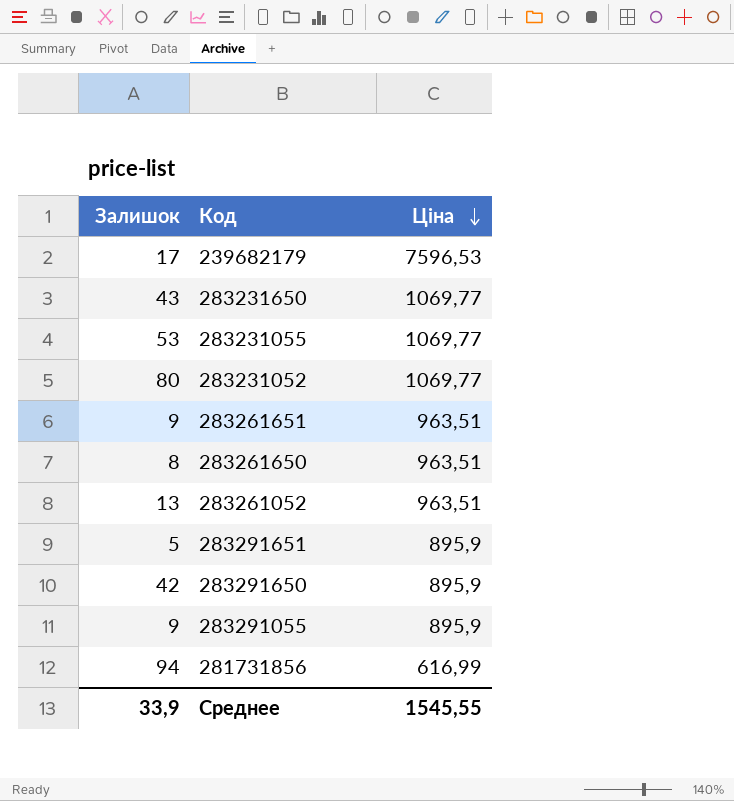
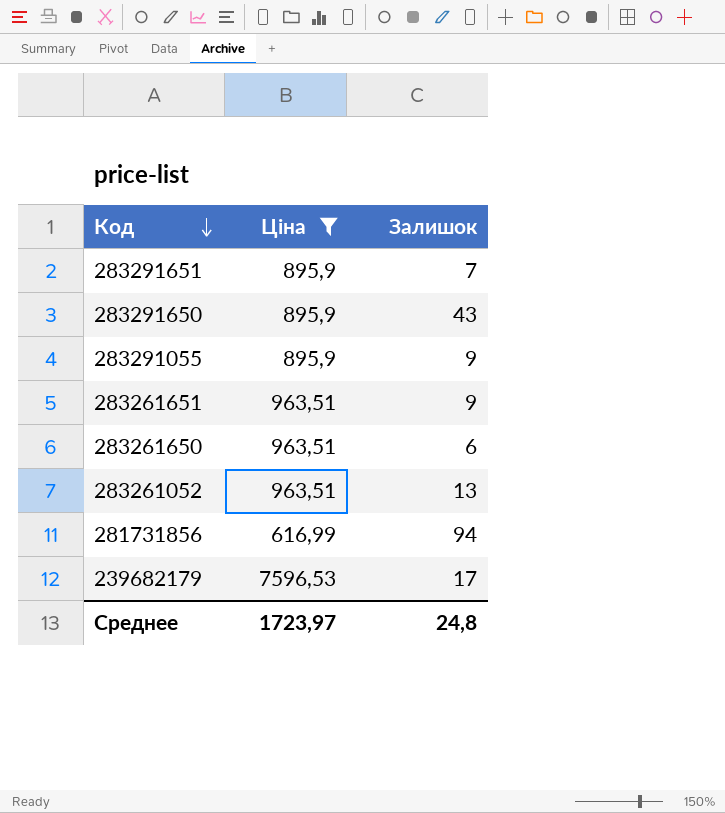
filter: none -> Ціна != 1069,77
row order: Ціна descending -> Код descending
column Залишок | position: 1 -> 3
283291651 | Залишок: 5 -> 7
283291650 | Залишок: 42 -> 43
283261650 | Залишок: 8 -> 6
Среднее | Ціна: 1545,55 -> 1723,97
Среднее | Залишок: 33,9 -> 24,8

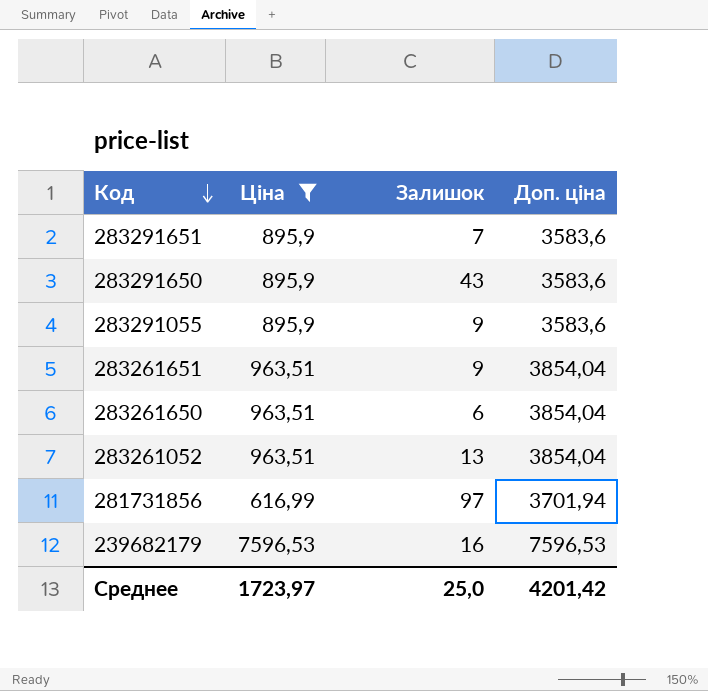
column Доп. ціна | position: none -> 4
281731856 | Залишок: 94 -> 97
239682179 | Залишок: 17 -> 16
Среднее | Залишок: 24,8 -> 25,0

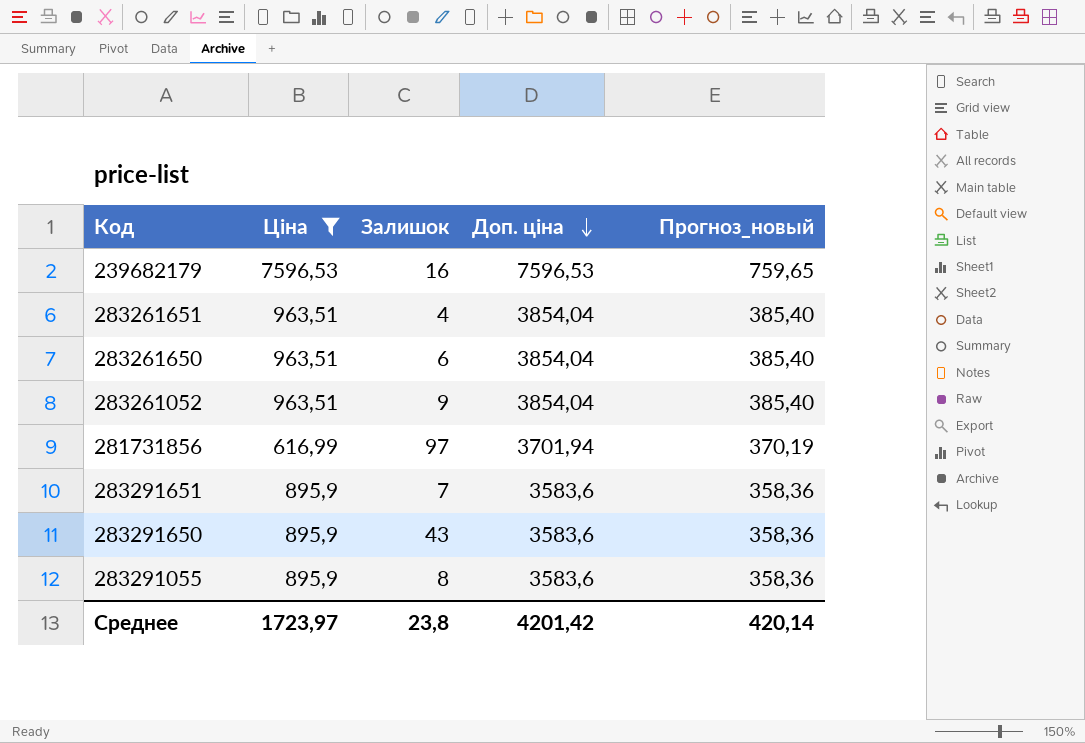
row order: Код descending -> Доп. ціна descending
column Прогноз_новый | formula: none -> [Доп. ціна] * 0,1
283261651 | Залишок: 9 -> 4
283261052 | Залишок: 13 -> 9
283291055 | Залишок: 9 -> 8
Среднее | Залишок: 25,0 -> 23,8

